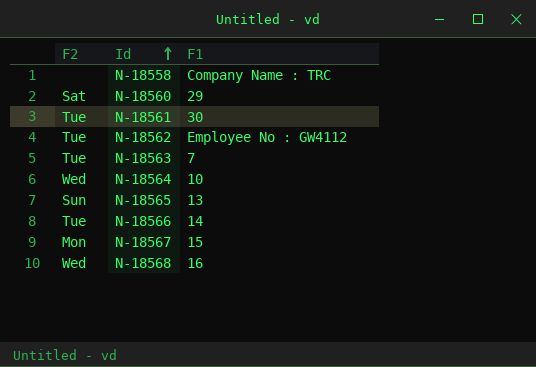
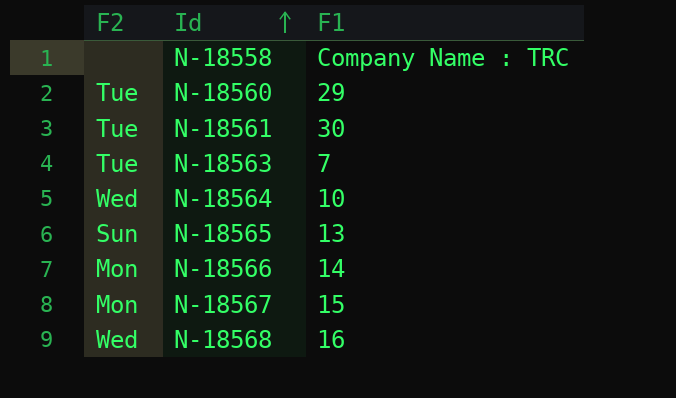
row N-18562: Tue | Employee No : GW4112 -> none
N-18560 | F2: Sat -> Tue
N-18566 | F2: Tue -> Mon

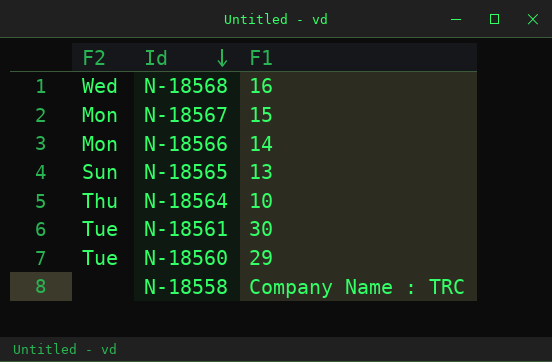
row order: Id ascending -> Id descending
row N-18563: Tue | 7 -> none
N-18564 | F2: Wed -> Thu

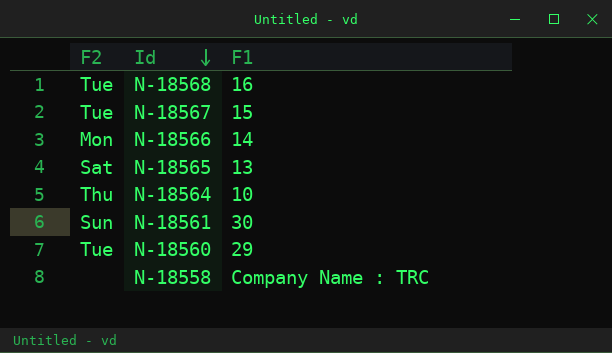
N-18568 | F2: Wed -> Tue
N-18567 | F2: Mon -> Tue
N-18565 | F2: Sun -> Sat
N-18561 | F2: Tue -> Sun

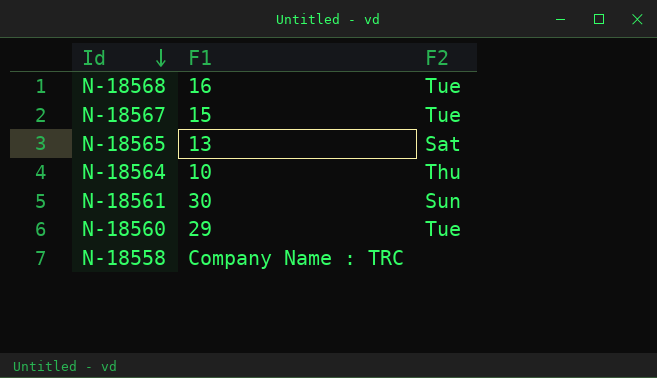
column F2 | position: 1 -> 3
row N-18566: Mon | 14 -> none

